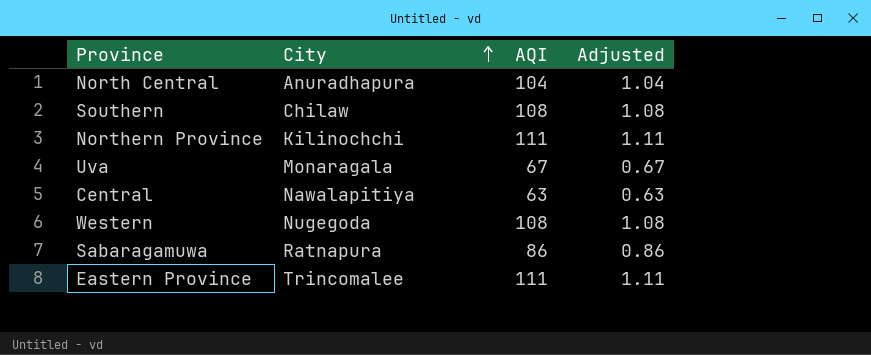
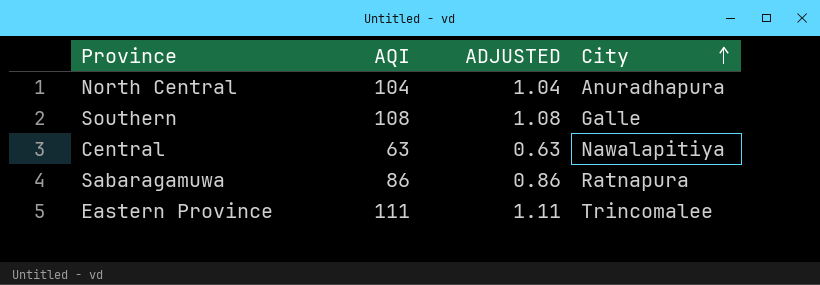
column name: Adjusted -> ADJUSTED
column City | position: 2 -> 4
row Northern Province: Kilinochchi | 111 | 1.11 -> none
row Uva: Monaragala | 67 | 0.67 -> none
row Western: Nugegoda | 108 | 1.08 -> none
Southern | City: Chilaw -> Galle

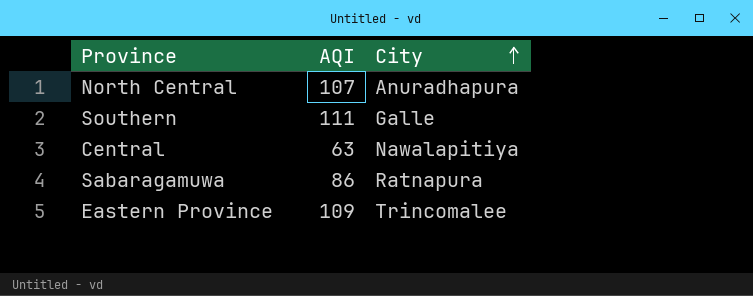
column ADJUSTED | formula: [AQI] * 0.01 -> none
North Central | AQI: 104 -> 107
Southern | AQI: 108 -> 111
Eastern Province | AQI: 111 -> 109

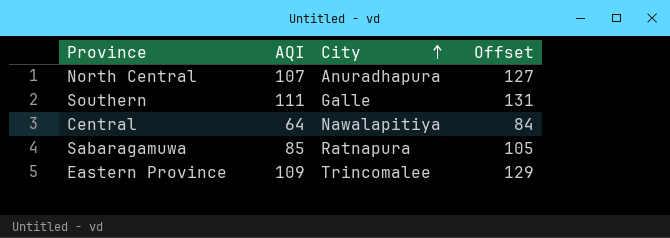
column Offset | formula: none -> [AQI] + 20
Central | AQI: 63 -> 64
Sabaragamuwa | AQI: 86 -> 85

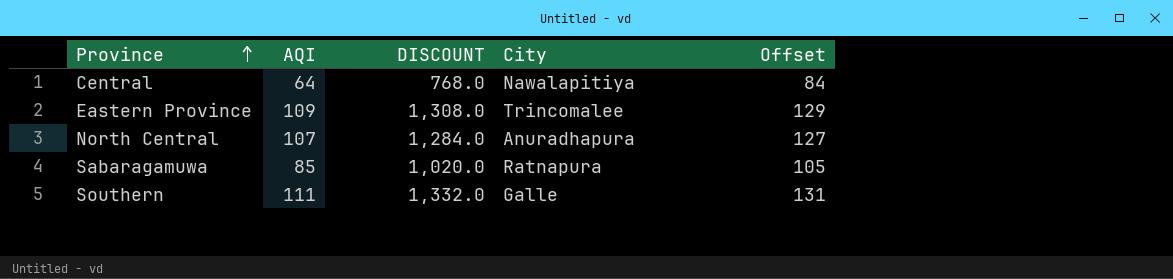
row order: City ascending -> Province ascending
column DISCOUNT | formula: none -> [AQI] * 12

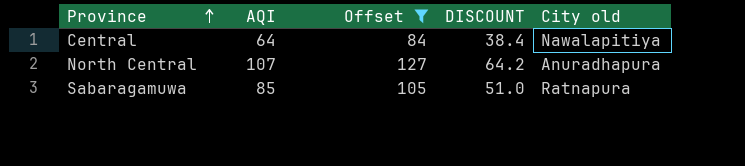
filter: none -> Offset <= 127
column Offset | position: 5 -> 3
column DISCOUNT | formula: [AQI] * 12 -> [AQI] * 0.6
column name: City -> City old

